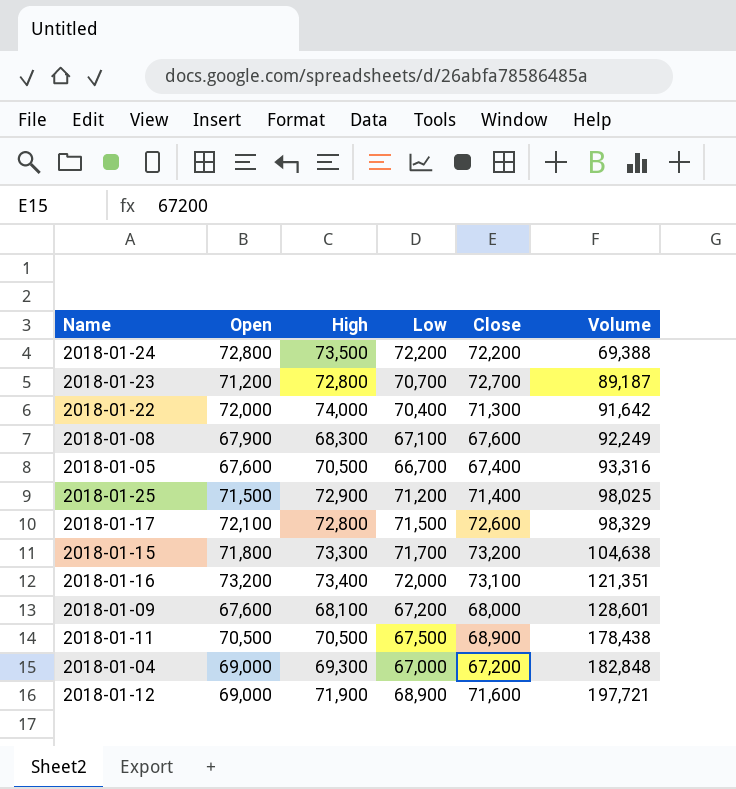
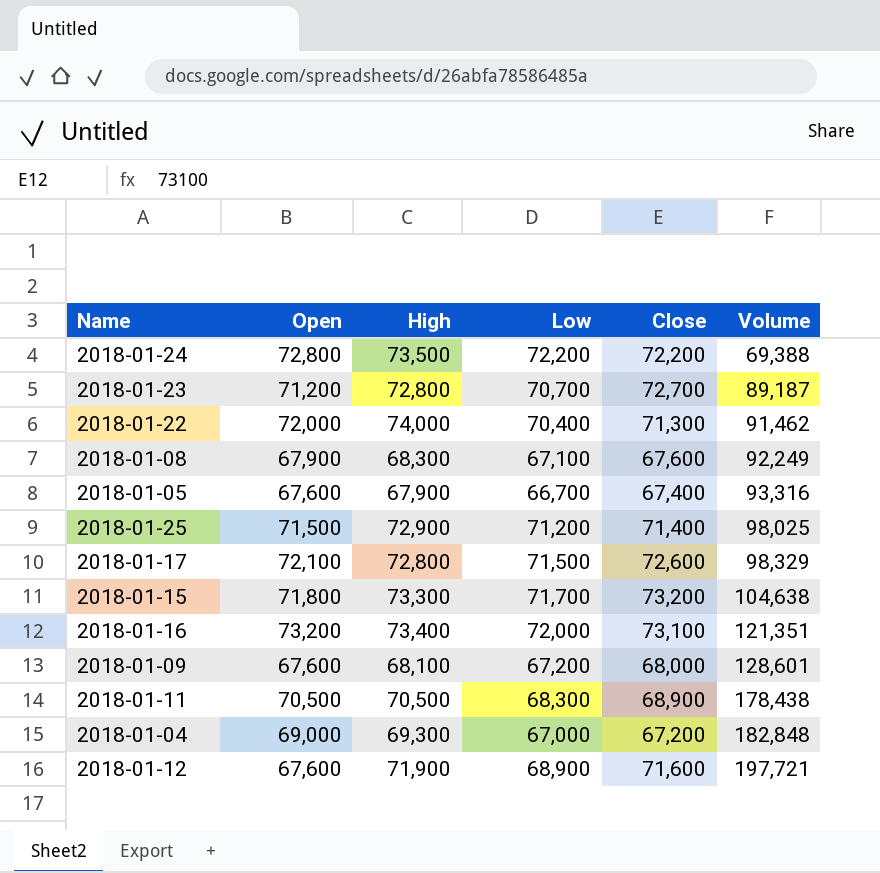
2018-01-22 | Volume: 91,642 -> 91,462
2018-01-05 | High: 70,500 -> 67,900
2018-01-11 | Low: 67,500 -> 68,300
2018-01-12 | Open: 69,000 -> 67,600

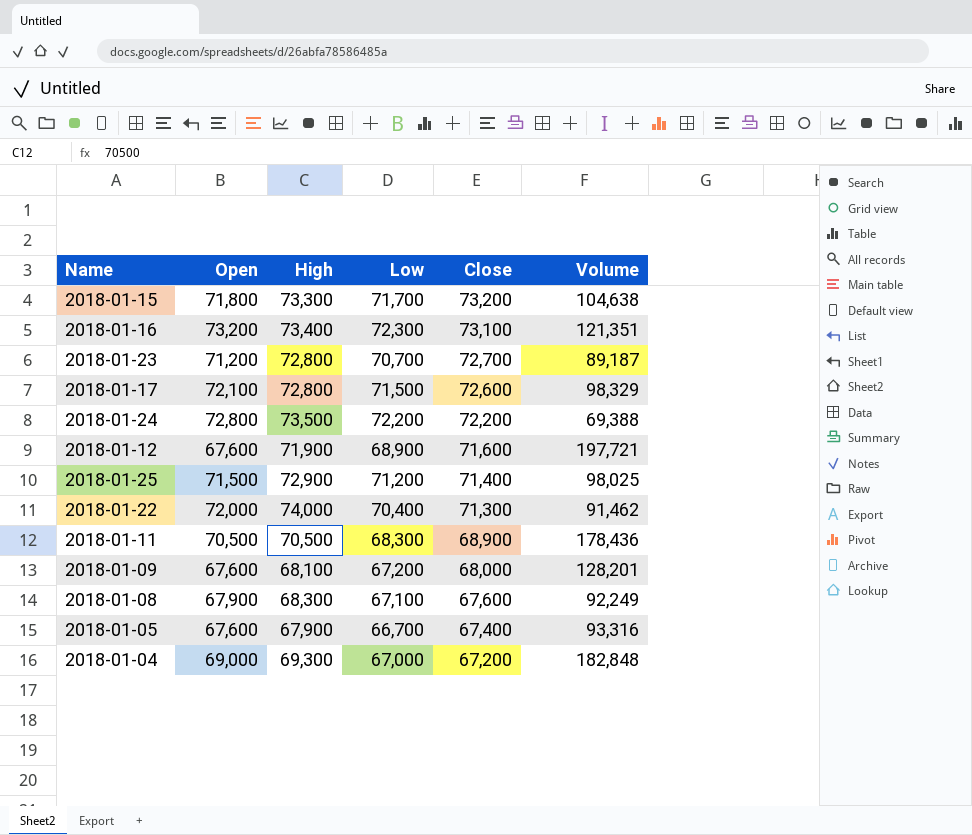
row order: Volume ascending -> Close descending
2018-01-16 | Low: 72,000 -> 72,300
2018-01-11 | Volume: 178,438 -> 178,436
2018-01-09 | Volume: 128,601 -> 128,201

